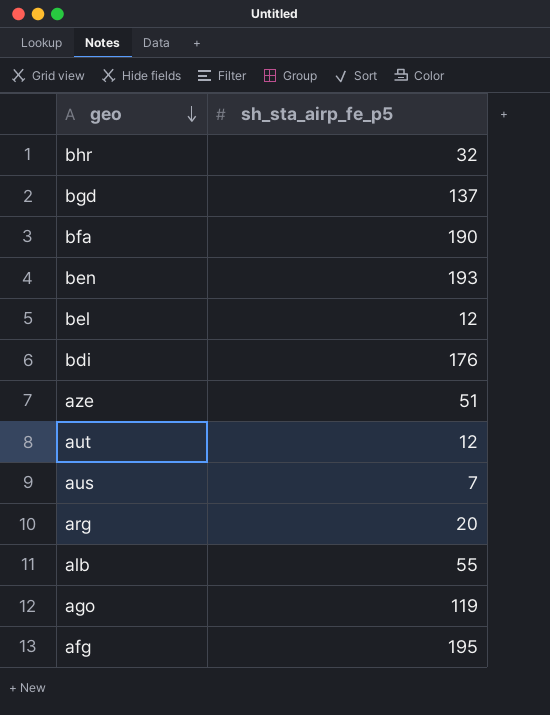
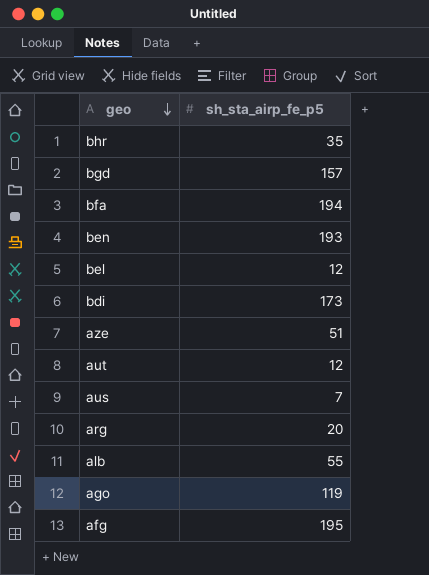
bhr | sh_sta_airp_fe_p5: 32 -> 35
bgd | sh_sta_airp_fe_p5: 137 -> 157
bfa | sh_sta_airp_fe_p5: 190 -> 194
bdi | sh_sta_airp_fe_p5: 176 -> 173

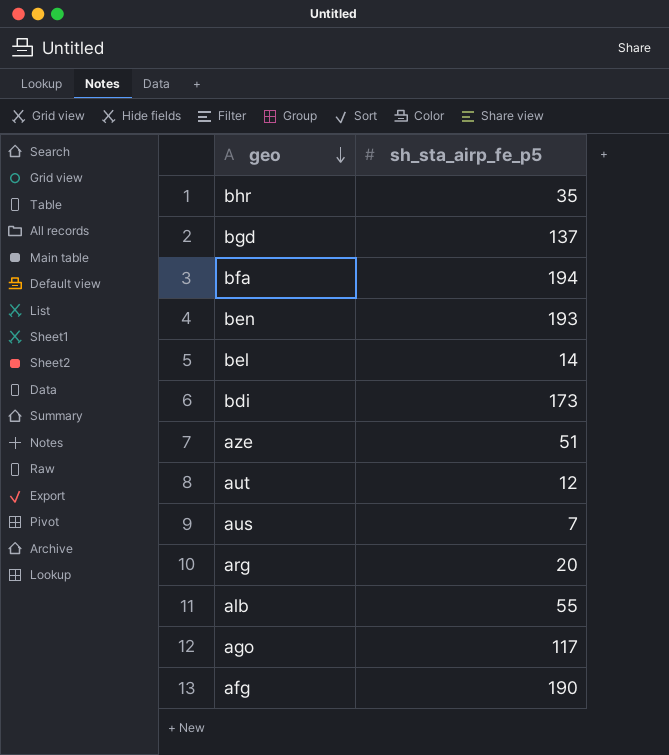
bgd | sh_sta_airp_fe_p5: 157 -> 137
bel | sh_sta_airp_fe_p5: 12 -> 14
ago | sh_sta_airp_fe_p5: 119 -> 117
afg | sh_sta_airp_fe_p5: 195 -> 190

